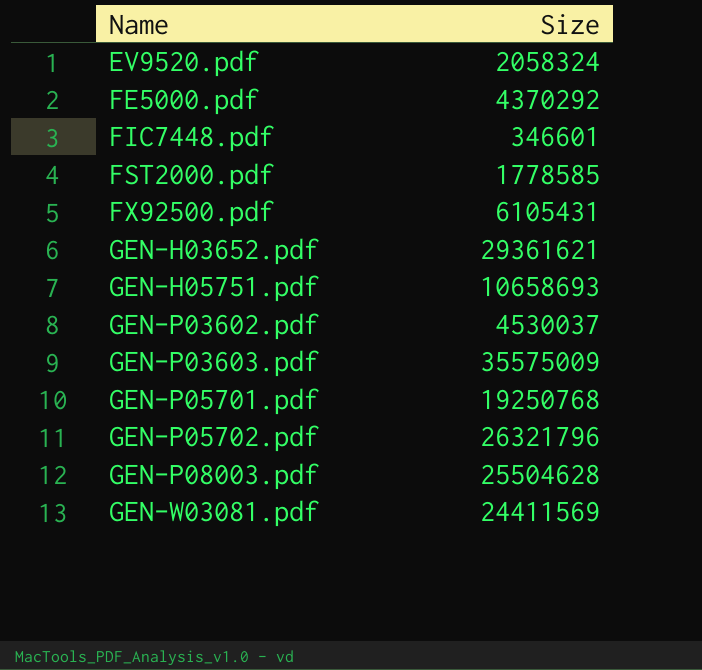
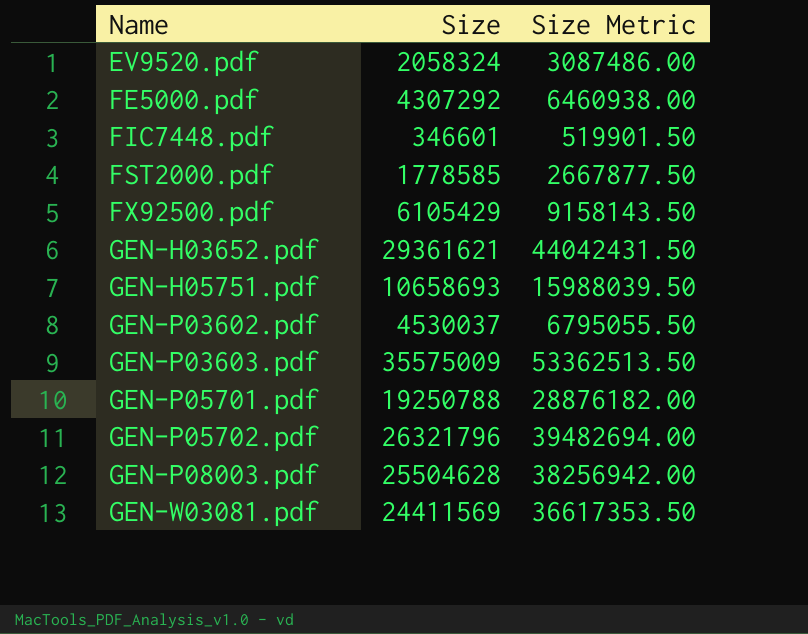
column Size Metric | formula: none -> [Size] * 1.5
FE5000.pdf | Size: 4370292 -> 4307292
FX92500.pdf | Size: 6105431 -> 6105429
GEN-P05701.pdf | Size: 19250768 -> 19250788

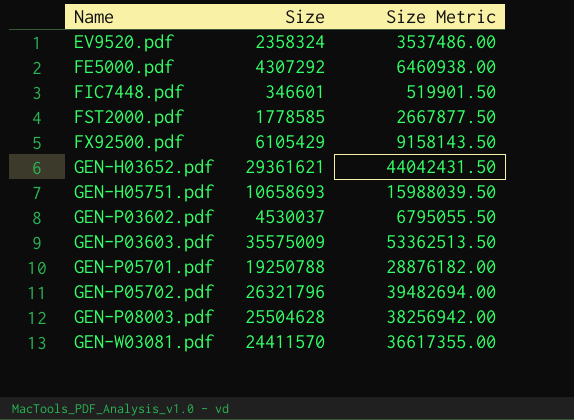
EV9520.pdf | Size: 2058324 -> 2358324
EV9520.pdf | Size Metric: 3087486.00 -> 3537486.00
GEN-W03081.pdf | Size: 24411569 -> 24411570
GEN-W03081.pdf | Size Metric: 36617353.50 -> 36617355.00

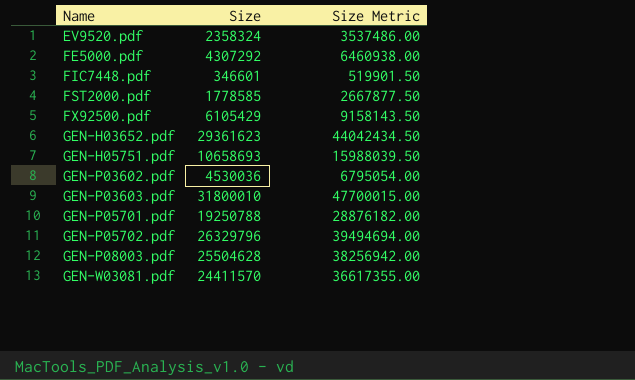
GEN-H03652.pdf | Size: 29361621 -> 29361623
GEN-H03652.pdf | Size Metric: 44042431.50 -> 44042434.50
GEN-P03602.pdf | Size: 4530037 -> 4530036
GEN-P03602.pdf | Size Metric: 6795055.50 -> 6795054.00
GEN-P03603.pdf | Size: 35575009 -> 31800010
GEN-P03603.pdf | Size Metric: 53362513.50 -> 47700015.00
GEN-P05702.pdf | Size: 26321796 -> 26329796
GEN-P05702.pdf | Size Metric: 39482694.00 -> 39494694.00

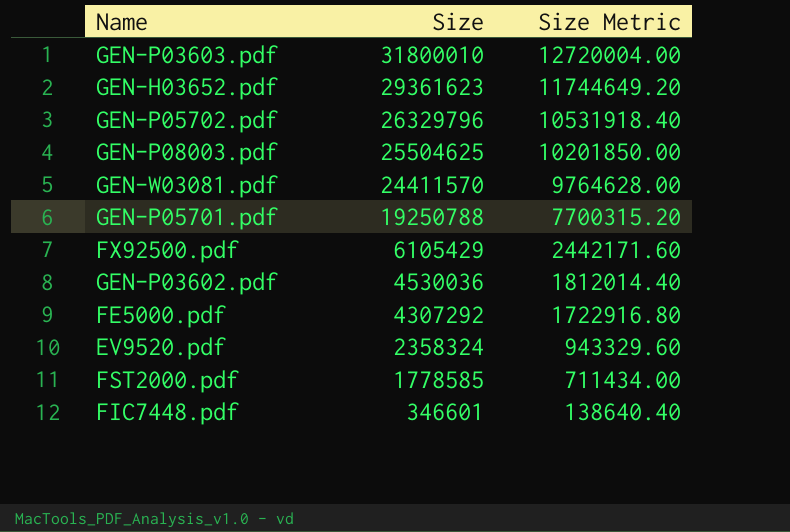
row order: Name ascending -> Size descending
column Size Metric | formula: [Size] * 1.5 -> [Size] * 0.4
row GEN-H05751.pdf: 10658693 | 15988039.50 -> none
GEN-P08003.pdf | Size: 25504628 -> 25504625

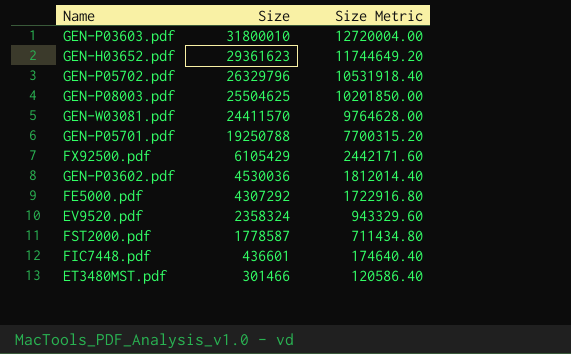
FST2000.pdf | Size: 1778585 -> 1778587
FST2000.pdf | Size Metric: 711434.00 -> 711434.80
FIC7448.pdf | Size: 346601 -> 436601
FIC7448.pdf | Size Metric: 138640.40 -> 174640.40
row ET3480MST.pdf: none -> 301466 | 120586.40

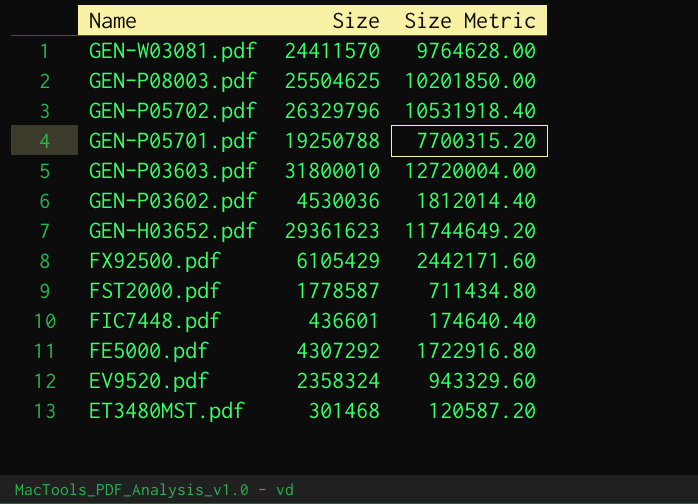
row order: Size descending -> Name descending
ET3480MST.pdf | Size: 301466 -> 301468
ET3480MST.pdf | Size Metric: 120586.40 -> 120587.20

